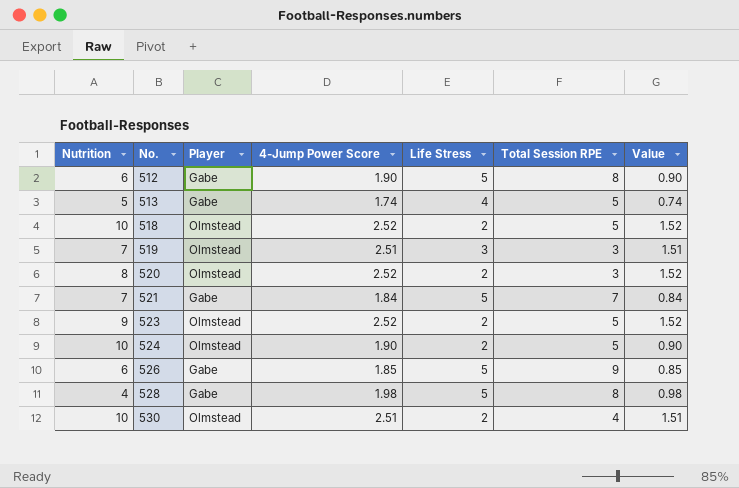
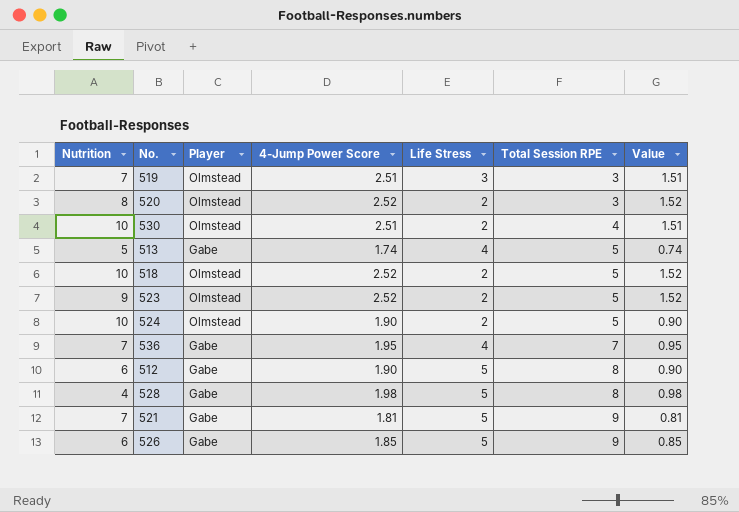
row order: No. ascending -> Total Session RPE ascending
row 536: none -> 7 | Gabe | 1.95 | 4 | 7 | 0.95
521 | 4-Jump Power Score: 1.84 -> 1.81
521 | Total Session RPE: 7 -> 9
521 | Value: 0.84 -> 0.81

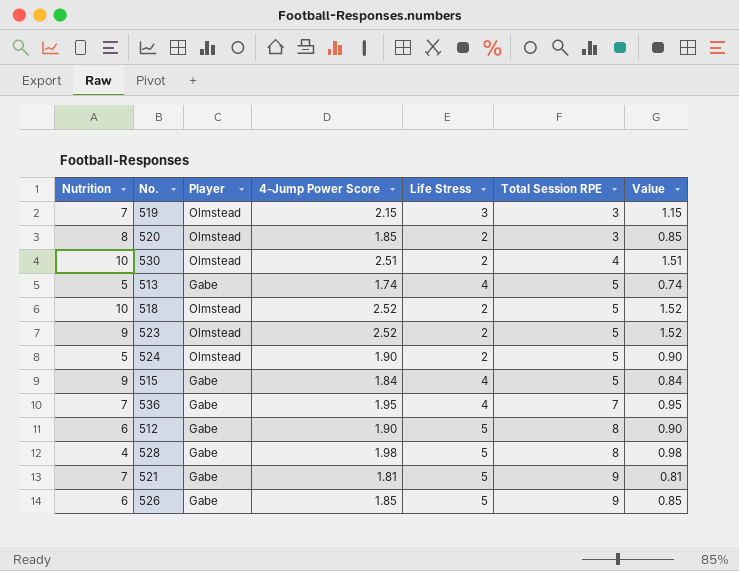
519 | 4-Jump Power Score: 2.51 -> 2.15
519 | Value: 1.51 -> 1.15
520 | 4-Jump Power Score: 2.52 -> 1.85
520 | Value: 1.52 -> 0.85
524 | Nutrition: 10 -> 5
row 515: none -> 9 | Gabe | 1.84 | 4 | 5 | 0.84

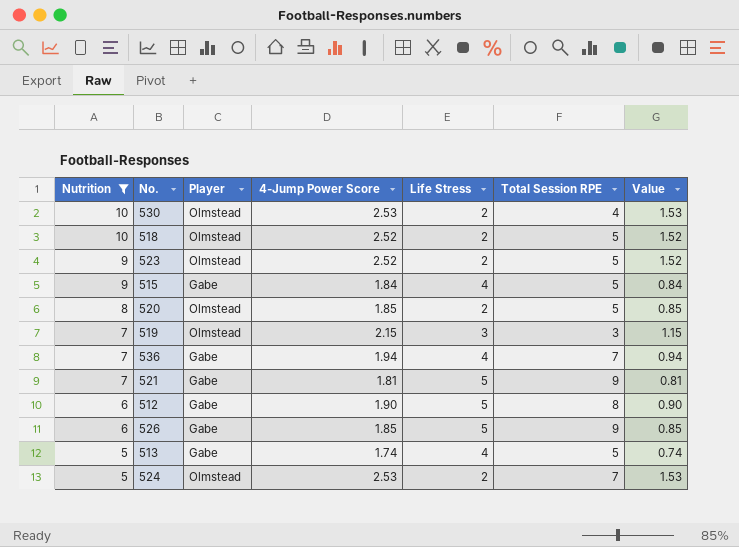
filter: none -> Nutrition != 4
row order: Total Session RPE ascending -> Nutrition descending
530 | 4-Jump Power Score: 2.51 -> 2.53
530 | Value: 1.51 -> 1.53
520 | Total Session RPE: 3 -> 5
536 | 4-Jump Power Score: 1.95 -> 1.94
536 | Value: 0.95 -> 0.94
524 | 4-Jump Power Score: 1.90 -> 2.53
524 | Total Session RPE: 5 -> 7
524 | Value: 0.90 -> 1.53

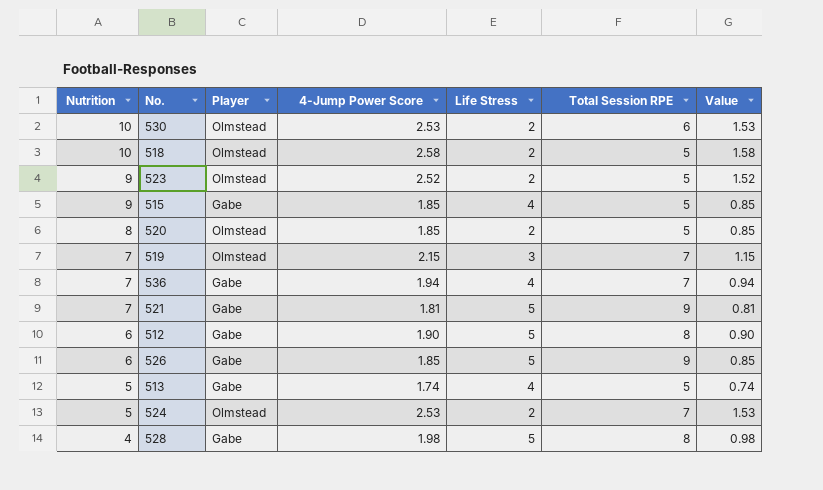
filter: Nutrition != 4 -> none
530 | Total Session RPE: 4 -> 6
518 | 4-Jump Power Score: 2.52 -> 2.58
518 | Value: 1.52 -> 1.58
515 | 4-Jump Power Score: 1.84 -> 1.85
515 | Value: 0.84 -> 0.85
519 | Total Session RPE: 3 -> 7

